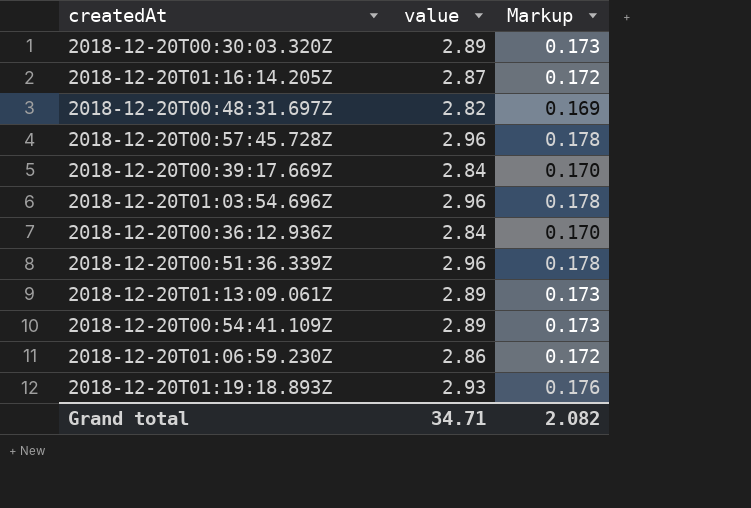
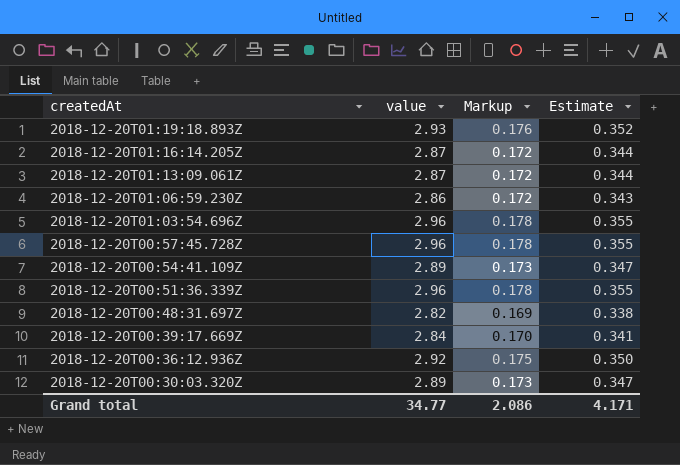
row order: none -> createdAt descending
column Estimate | formula: none -> [value] * 0.12
2018-12-20T01:13:09.061Z | value: 2.89 -> 2.87
2018-12-20T01:13:09.061Z | Markup: 0.173 -> 0.172
2018-12-20T00:36:12.936Z | value: 2.84 -> 2.92
2018-12-20T00:36:12.936Z | Markup: 0.170 -> 0.175
Grand total | value: 34.71 -> 34.77
Grand total | Markup: 2.082 -> 2.086

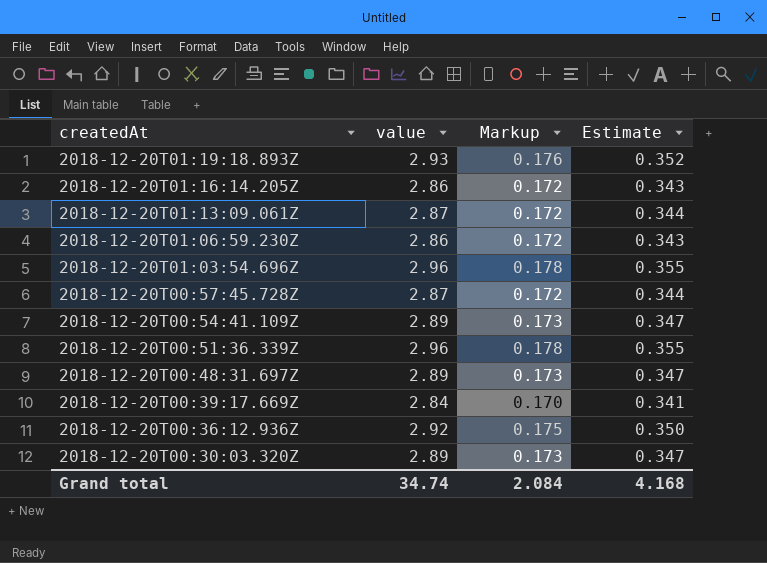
2018-12-20T01:16:14.205Z | value: 2.87 -> 2.86
2018-12-20T01:16:14.205Z | Estimate: 0.344 -> 0.343
2018-12-20T00:57:45.728Z | value: 2.96 -> 2.87
2018-12-20T00:57:45.728Z | Markup: 0.178 -> 0.172
2018-12-20T00:57:45.728Z | Estimate: 0.355 -> 0.344
2018-12-20T00:48:31.697Z | value: 2.82 -> 2.89
2018-12-20T00:48:31.697Z | Markup: 0.169 -> 0.173
2018-12-20T00:48:31.697Z | Estimate: 0.338 -> 0.347
Grand total | value: 34.77 -> 34.74
Grand total | Markup: 2.086 -> 2.084
Grand total | Estimate: 4.171 -> 4.168

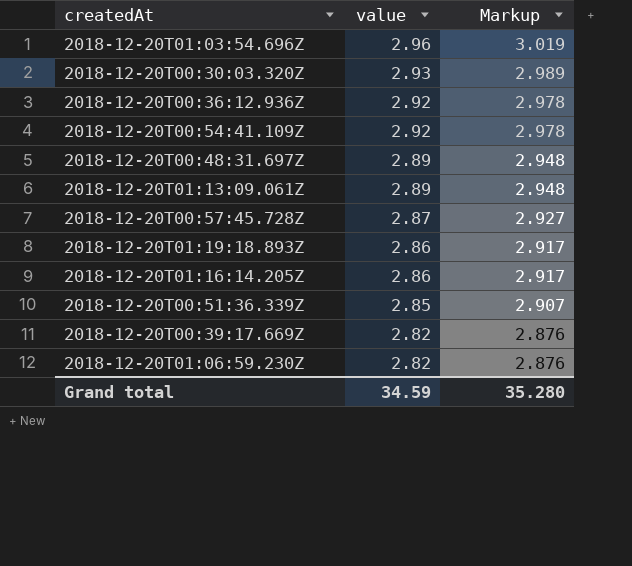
row order: createdAt descending -> value descending
column Estimate | formula: [value] * 0.12 -> none
column Markup | formula: [value] * 0.06 -> [value] * 1.02
2018-12-20T00:30:03.320Z | value: 2.89 -> 2.93
2018-12-20T00:54:41.109Z | value: 2.89 -> 2.92
2018-12-20T01:13:09.061Z | value: 2.87 -> 2.89
2018-12-20T01:19:18.893Z | value: 2.93 -> 2.86
2018-12-20T00:51:36.339Z | value: 2.96 -> 2.85
2018-12-20T00:39:17.669Z | value: 2.84 -> 2.82
2018-12-20T01:06:59.230Z | value: 2.86 -> 2.82
Grand total | value: 34.74 -> 34.59
Grand total | Markup: 2.084 -> 35.280

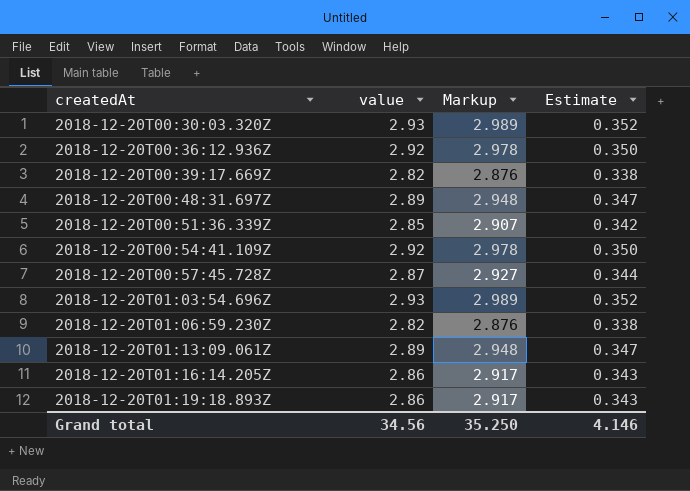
row order: value descending -> createdAt ascending
column Estimate | formula: none -> [value] * 0.12
2018-12-20T01:03:54.696Z | value: 2.96 -> 2.93
2018-12-20T01:03:54.696Z | Markup: 3.019 -> 2.989
Grand total | value: 34.59 -> 34.56
Grand total | Markup: 35.280 -> 35.250

